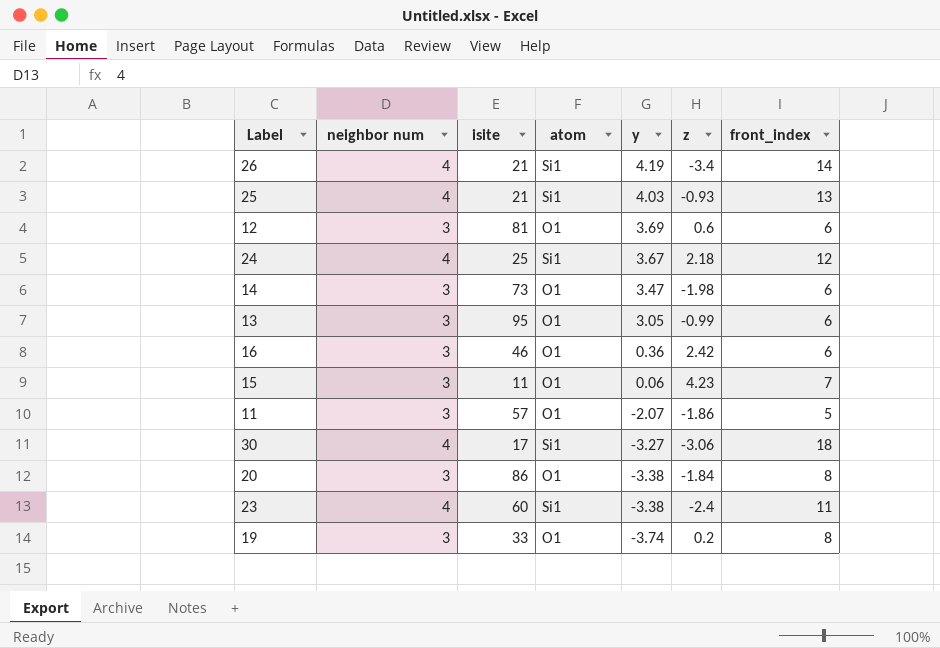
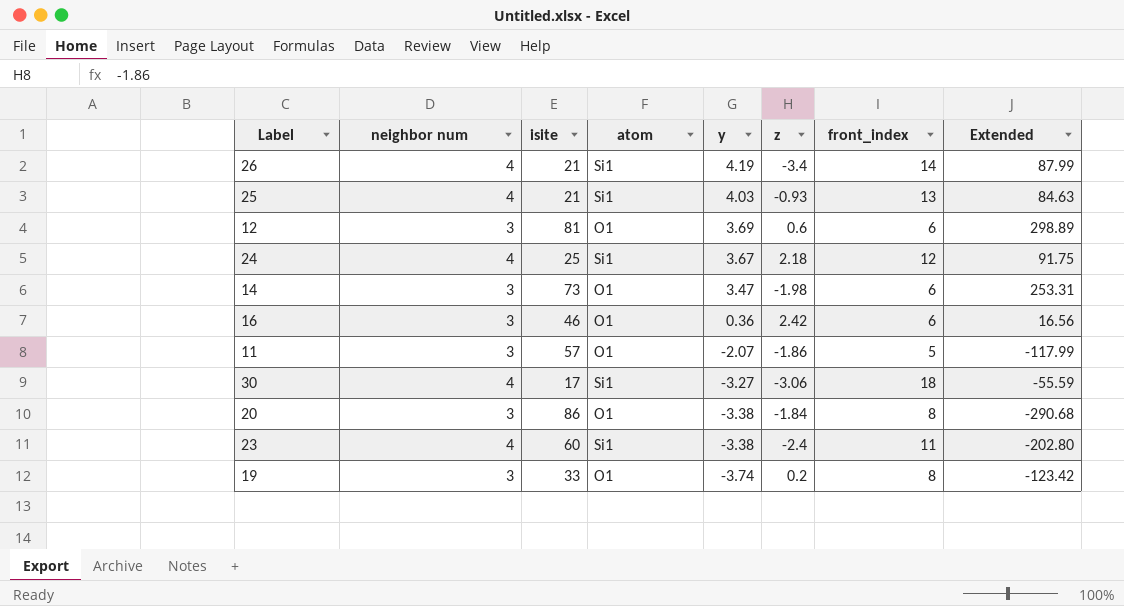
column Extended | formula: none -> [isite] * [y]
row 13: 3 | 95 | O1 | 3.05 | -0.99 | 6 -> none
row 15: 3 | 11 | O1 | 0.06 | 4.23 | 7 -> none

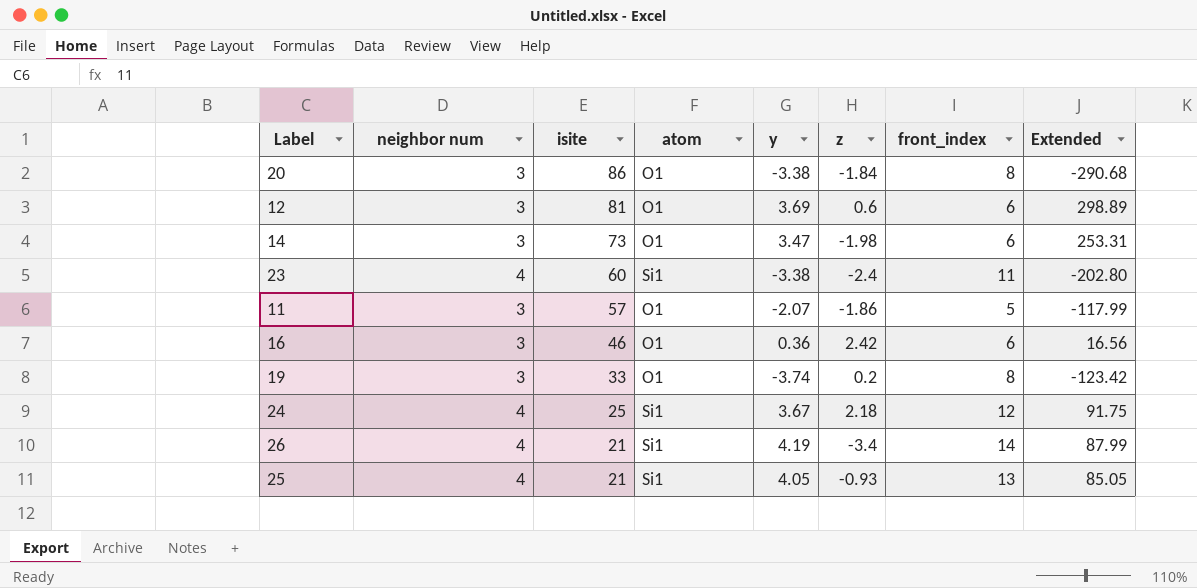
row order: y descending -> isite descending
row 30: 4 | 17 | Si1 | -3.27 | -3.06 | 18 | -55.59 -> none
25 | y: 4.03 -> 4.05
25 | Extended: 84.63 -> 85.05

